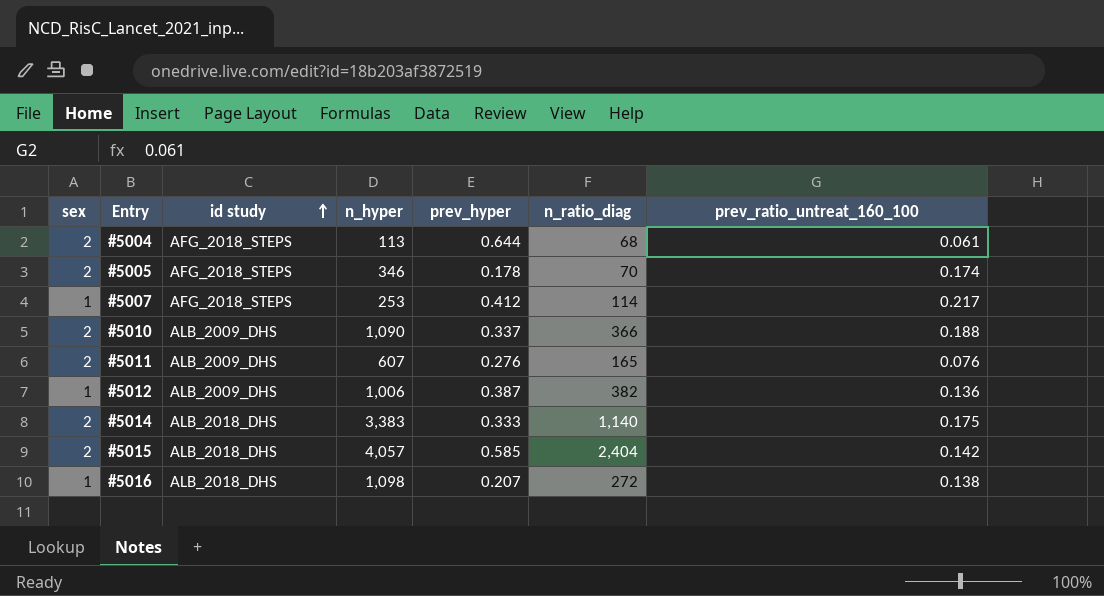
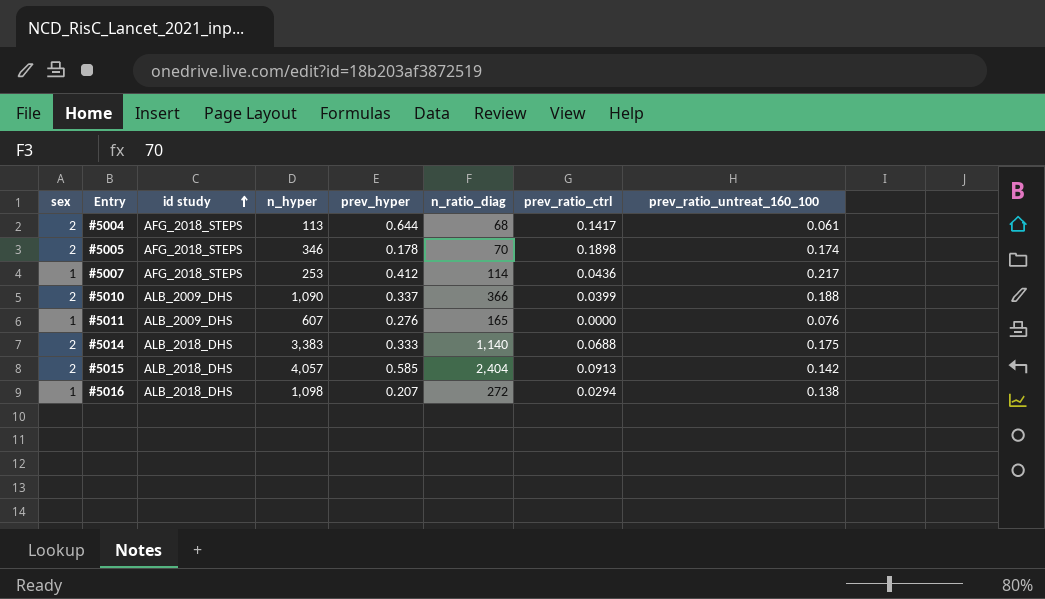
column prev_ratio_ctrl | position: none -> 7
row #5012: 1 | ALB_2009_DHS | 1,006 | 0.387 | 382 | 0.136 -> none
#5011 | sex: 2 -> 1

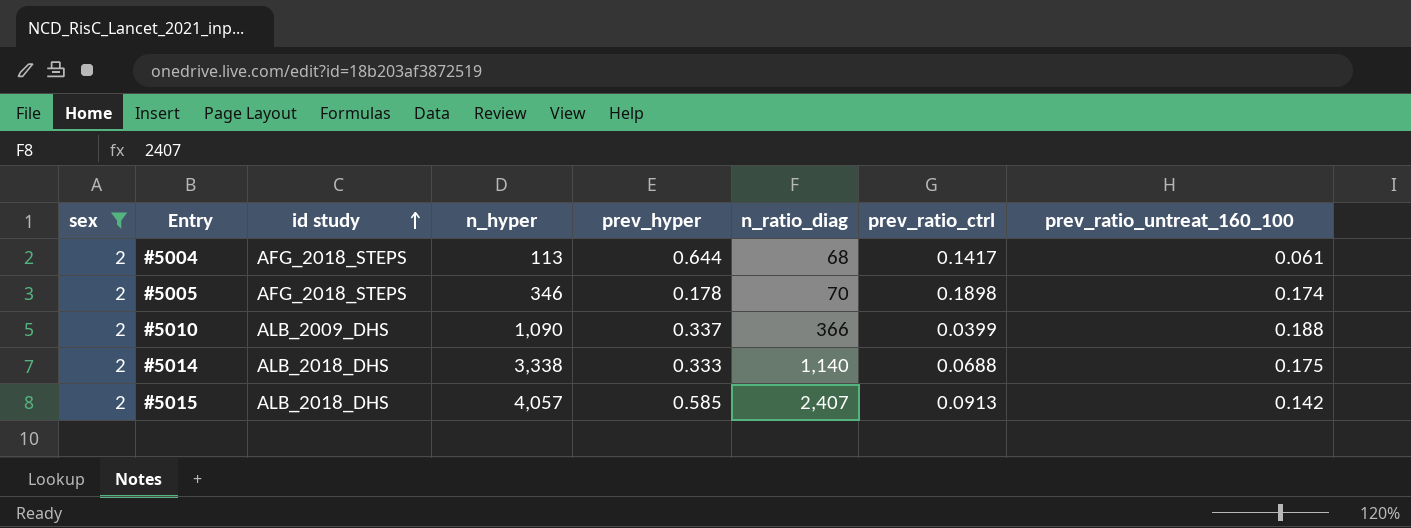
filter: none -> sex = 2
#5014 | n_hyper: 3,383 -> 3,338
#5015 | n_ratio_diag: 2,404 -> 2,407

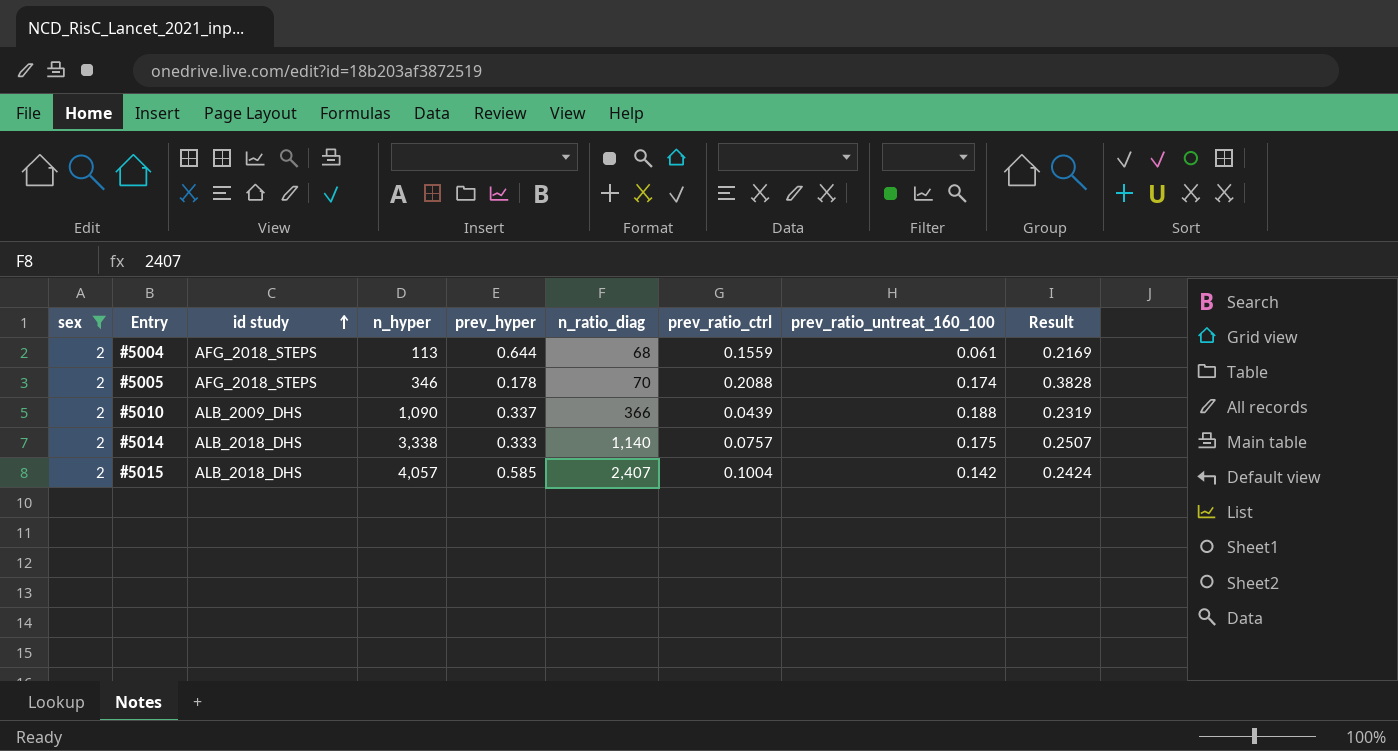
column Result | formula: none -> [prev_ratio_ctrl] + [prev_ratio_untreat_160_100]
#5004 | prev_ratio_ctrl: 0.1417 -> 0.1559
#5005 | prev_ratio_ctrl: 0.1898 -> 0.2088
#5010 | prev_ratio_ctrl: 0.0399 -> 0.0439
#5014 | prev_ratio_ctrl: 0.0688 -> 0.0757
#5015 | prev_ratio_ctrl: 0.0913 -> 0.1004

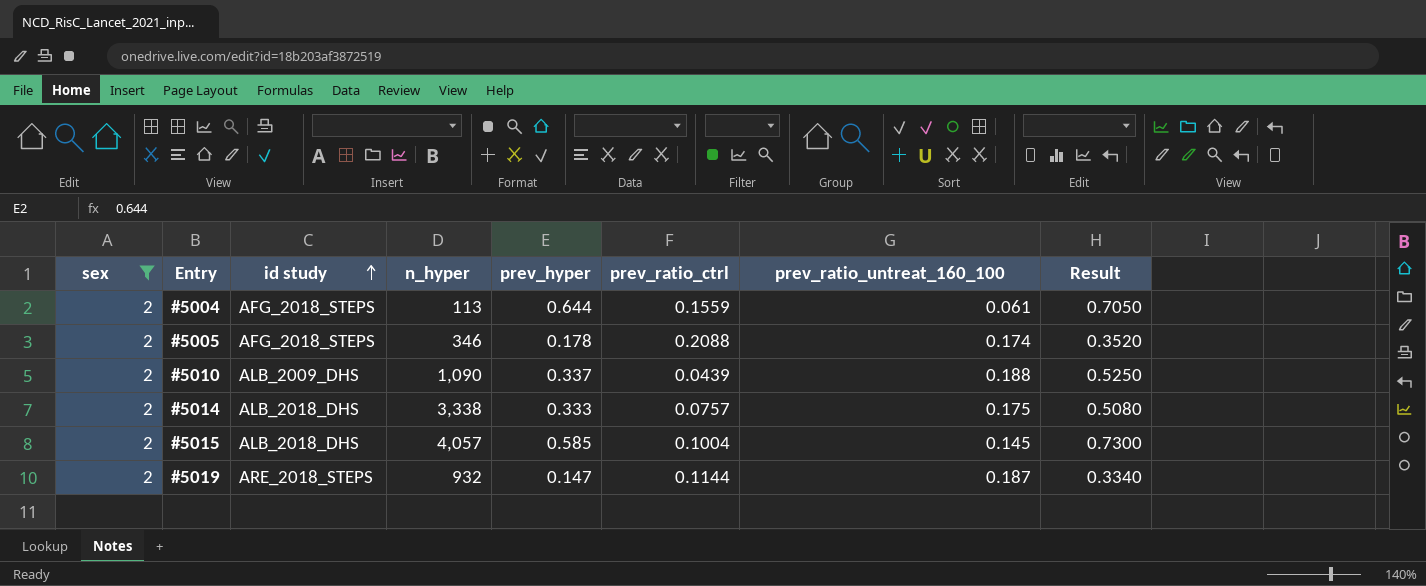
column n_ratio_diag | position: 6 -> none
column Result | formula: [prev_ratio_ctrl] + [prev_ratio_untreat_160_100] -> [prev_hyper] + [prev_ratio_untreat_160_100]
#5015 | prev_ratio_untreat_160_100: 0.142 -> 0.145
row #5019: none -> 2 | ARE_2018_STEPS | 932 | 0.147 | 0.1144 | 0.187 | 0.3340

